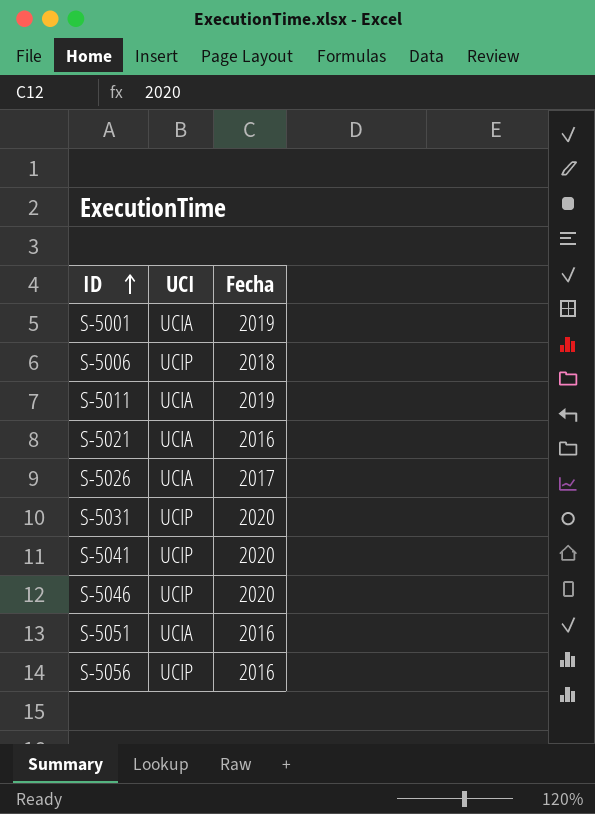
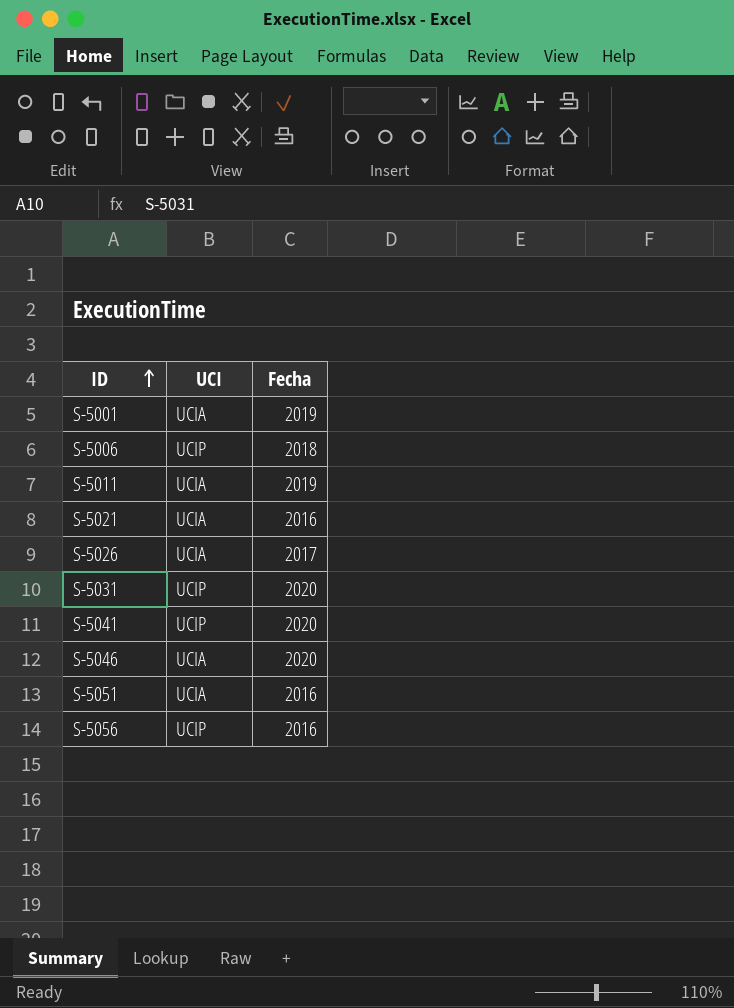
S-5046 | UCI: UCIP -> UCIA

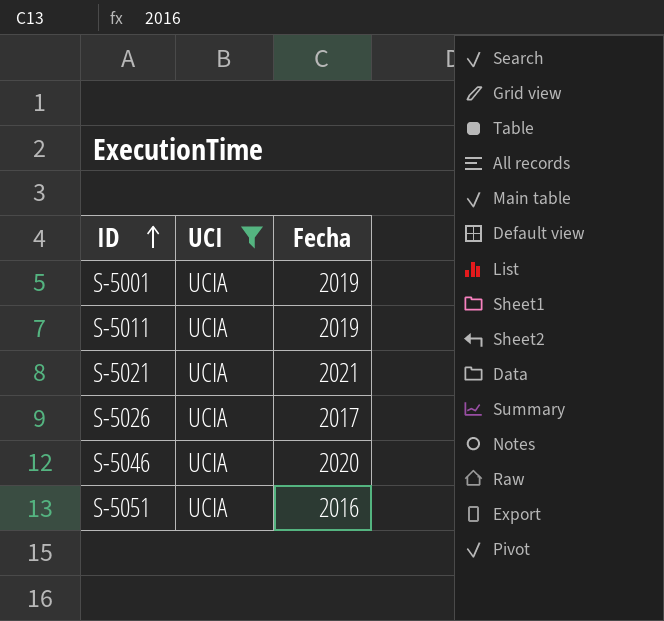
filter: none -> UCI = UCIA
S-5021 | Fecha: 2016 -> 2021

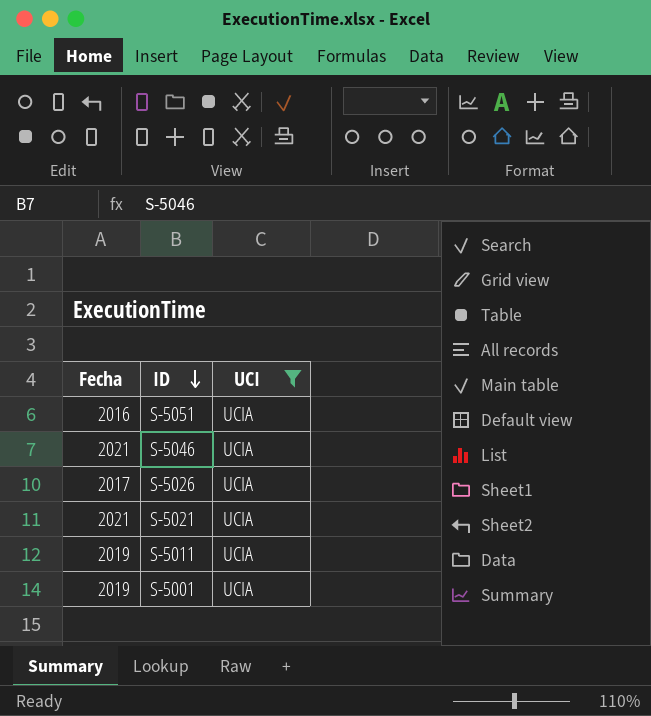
row order: ID ascending -> ID descending
column Fecha | position: 3 -> 1
S-5046 | Fecha: 2020 -> 2021

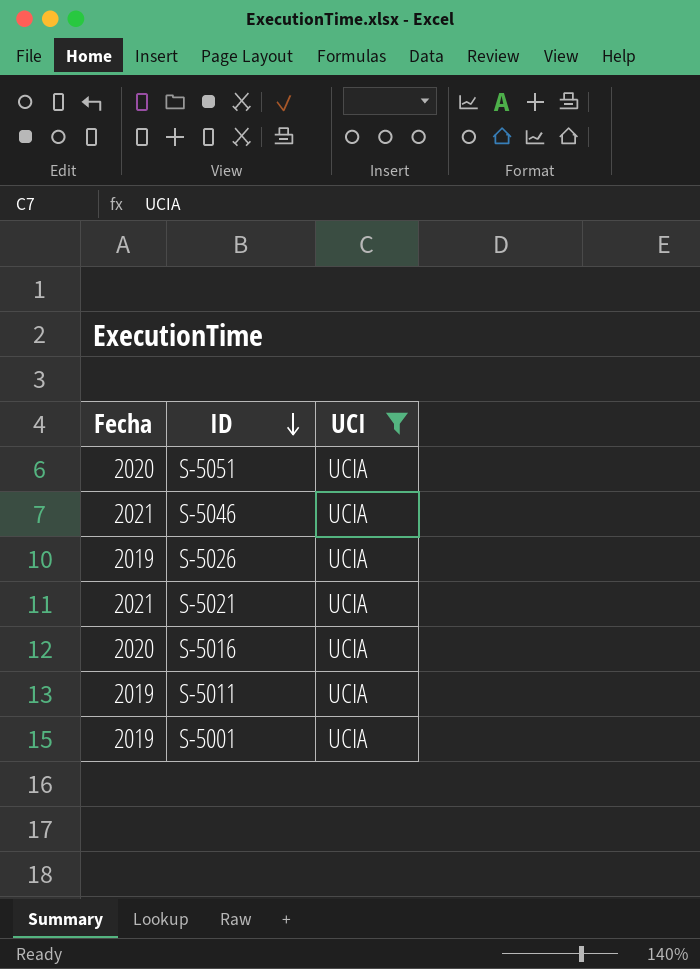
S-5051 | Fecha: 2016 -> 2020
S-5026 | Fecha: 2017 -> 2019
row S-5016: none -> 2020 | UCIA

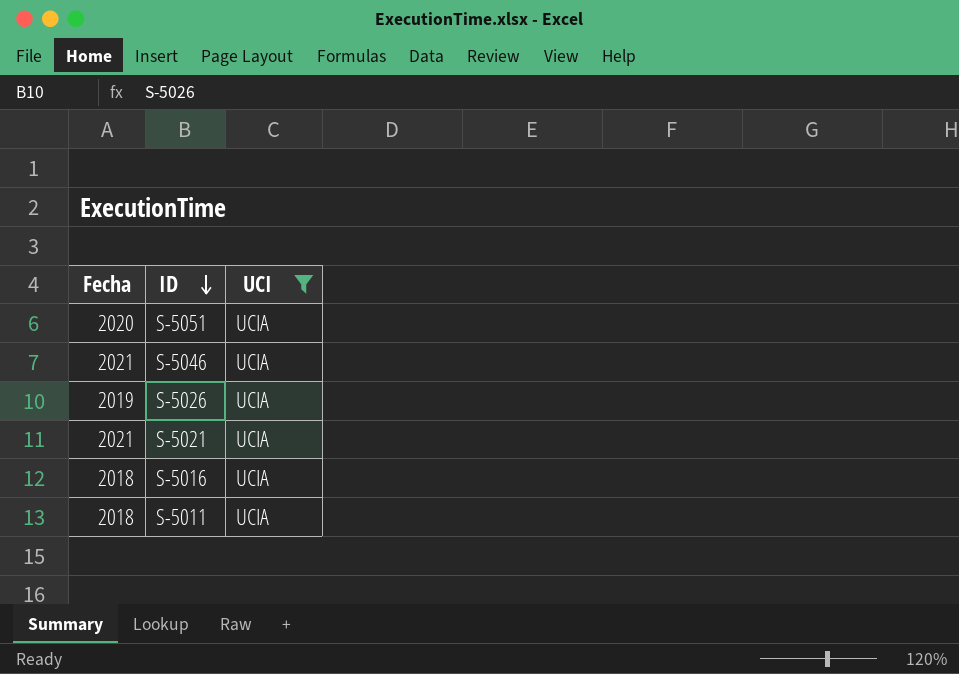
row S-5001: 2019 | UCIA -> none
S-5016 | Fecha: 2020 -> 2018
S-5011 | Fecha: 2019 -> 2018

